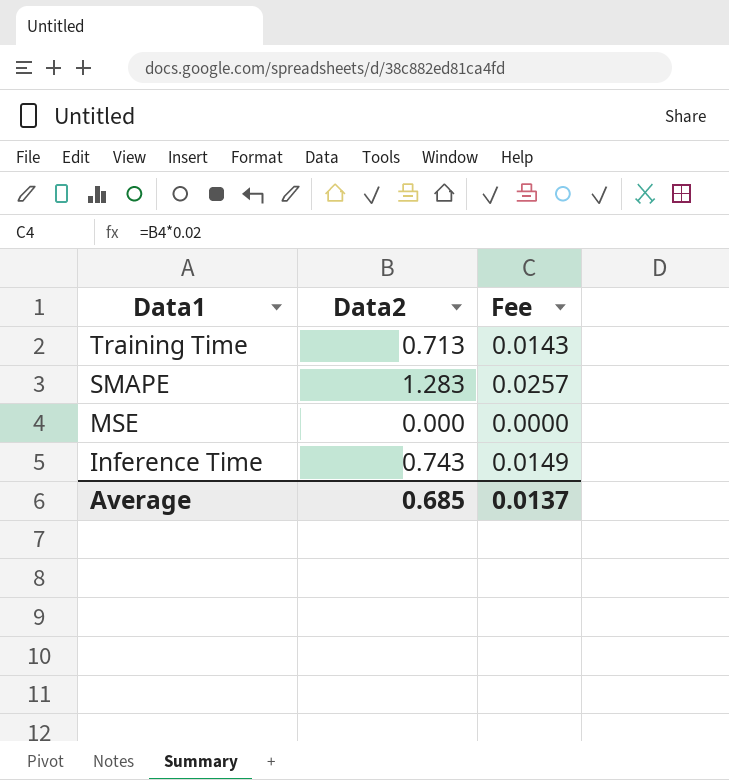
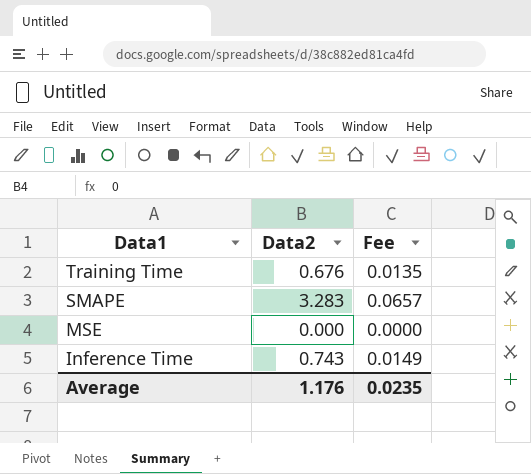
Training Time | Data2: 0.713 -> 0.676
Training Time | Fee: 0.0143 -> 0.0135
SMAPE | Data2: 1.283 -> 3.283
SMAPE | Fee: 0.0257 -> 0.0657
Average | Data2: 0.685 -> 1.176
Average | Fee: 0.0137 -> 0.0235

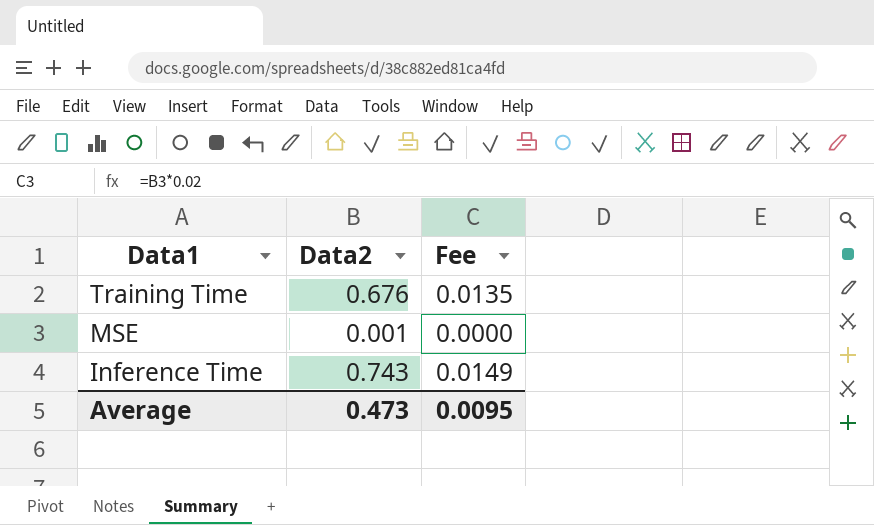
row SMAPE: 3.283 | 0.0657 -> none
MSE | Data2: 0.000 -> 0.001
Average | Data2: 1.176 -> 0.473
Average | Fee: 0.0235 -> 0.0095

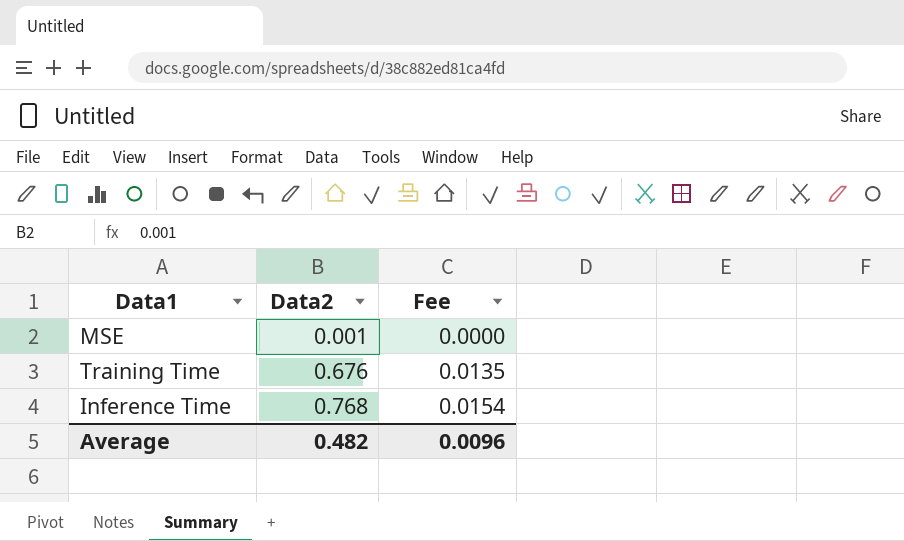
row order: Data1 descending -> Data2 ascending
Inference Time | Data2: 0.743 -> 0.768
Inference Time | Fee: 0.0149 -> 0.0154
Average | Data2: 0.473 -> 0.482
Average | Fee: 0.0095 -> 0.0096

